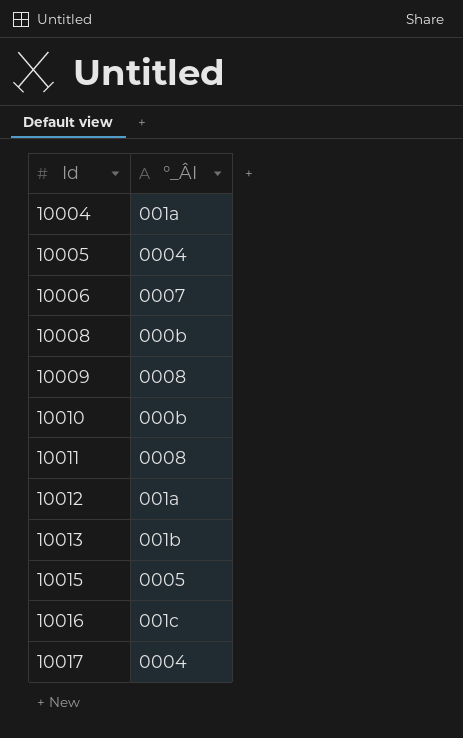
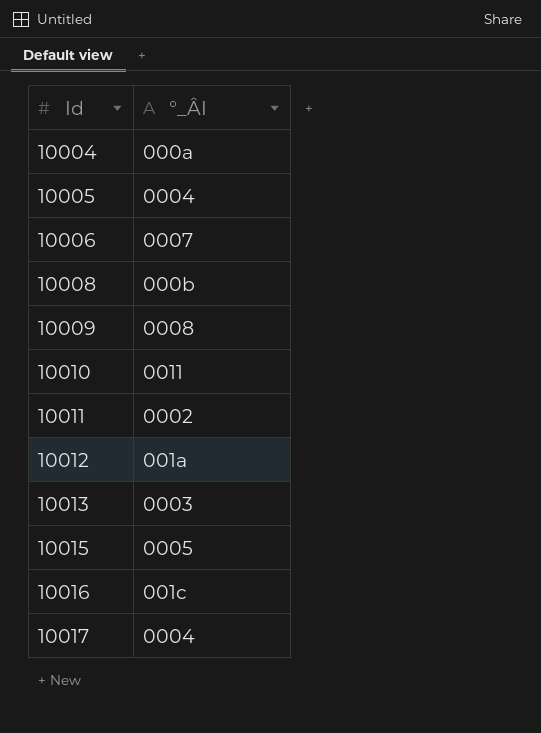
10004 | °_ÂI: 001a -> 000a
10010 | °_ÂI: 000b -> 0011
10011 | °_ÂI: 0008 -> 0002
10013 | °_ÂI: 001b -> 0003

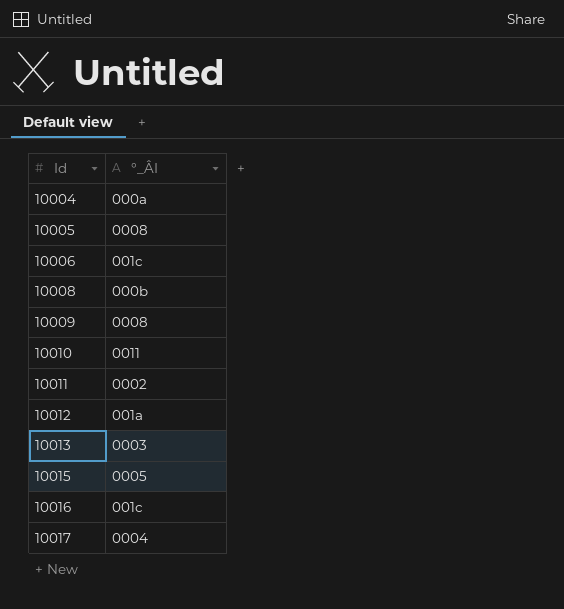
10005 | °_ÂI: 0004 -> 0008
10006 | °_ÂI: 0007 -> 001c

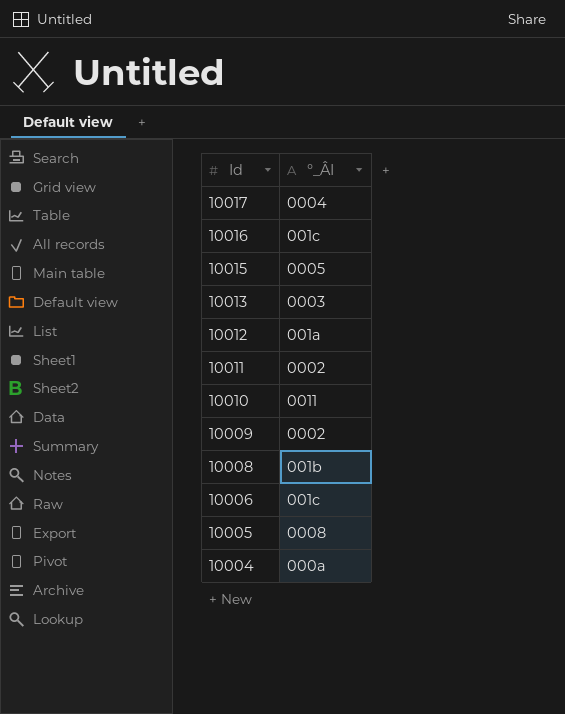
row order: Id ascending -> Id descending
10009 | °_ÂI: 0008 -> 0002
10008 | °_ÂI: 000b -> 001b

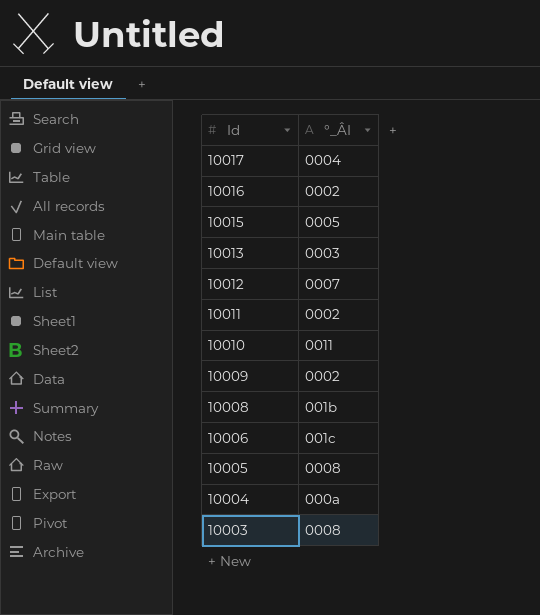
10016 | °_ÂI: 001c -> 0002
10012 | °_ÂI: 001a -> 0007
row 10003: none -> 0008

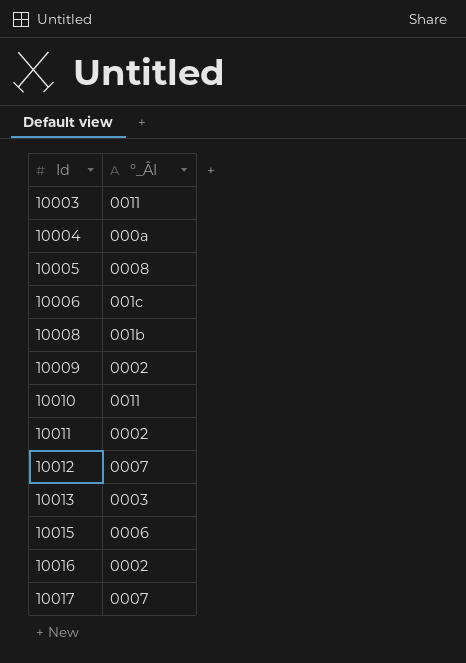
row order: Id descending -> Id ascending
10003 | °_ÂI: 0008 -> 0011
10015 | °_ÂI: 0005 -> 0006
10017 | °_ÂI: 0004 -> 0007

